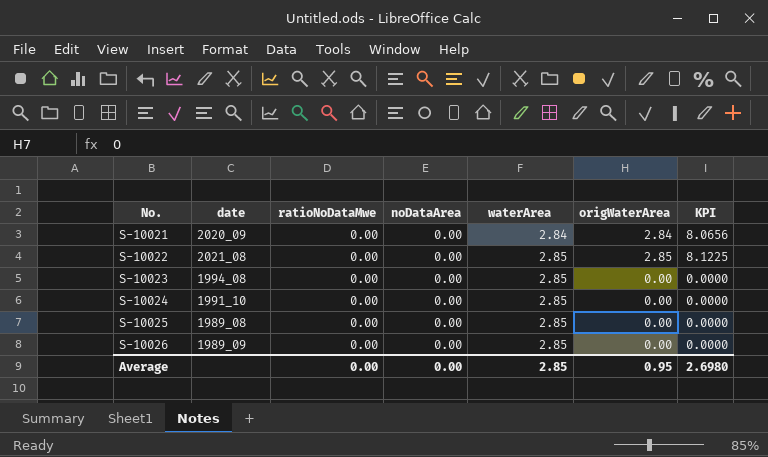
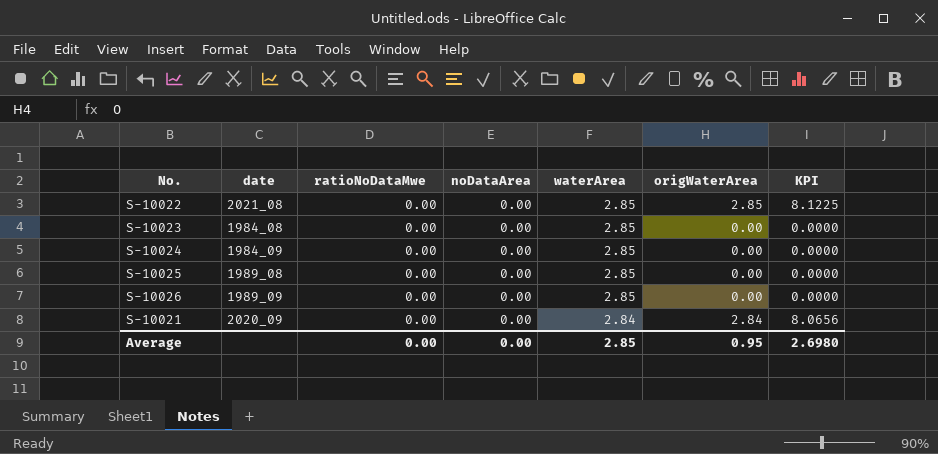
row order: No. ascending -> waterArea descending
S-10023 | date: 1994_08 -> 1984_08
S-10024 | date: 1991_10 -> 1984_09

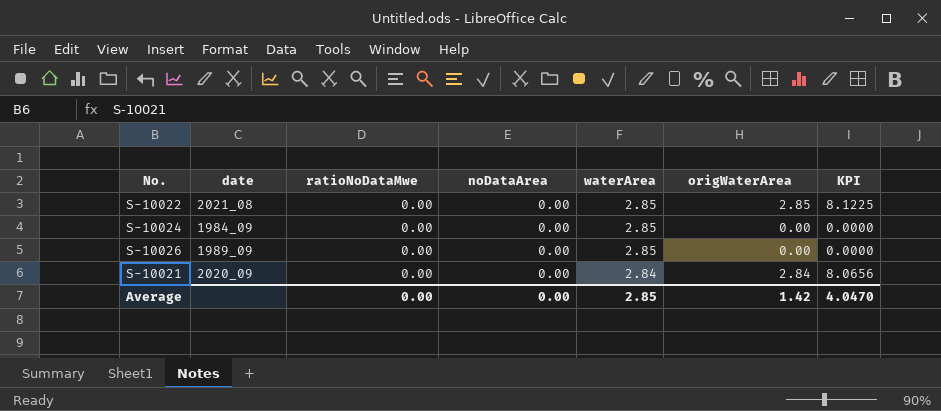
row S-10023: 1984_08 | 0.00 | 0.00 | 2.85 | 0.00 | 0.0000 -> none
row S-10025: 1989_08 | 0.00 | 0.00 | 2.85 | 0.00 | 0.0000 -> none
Average | origWaterArea: 0.95 -> 1.42
Average | KPI: 2.6980 -> 4.0470

